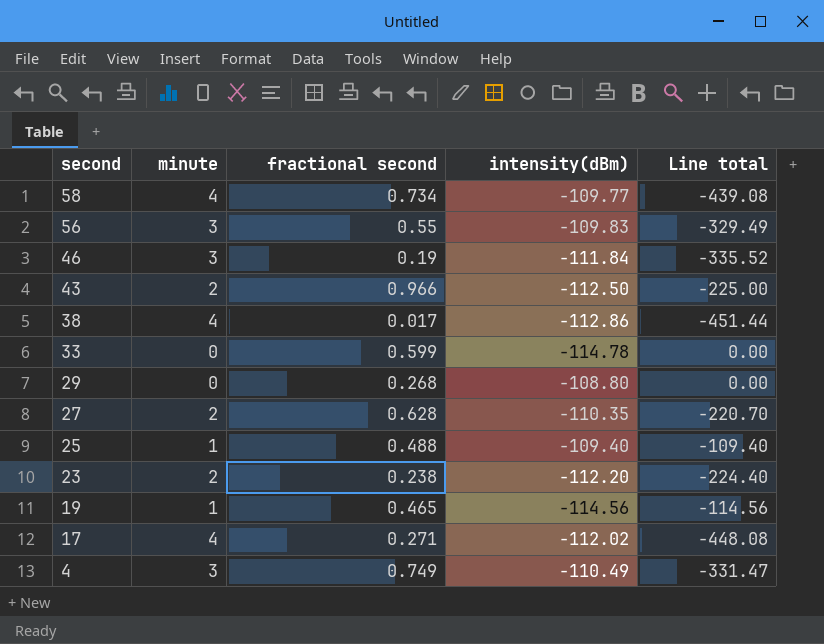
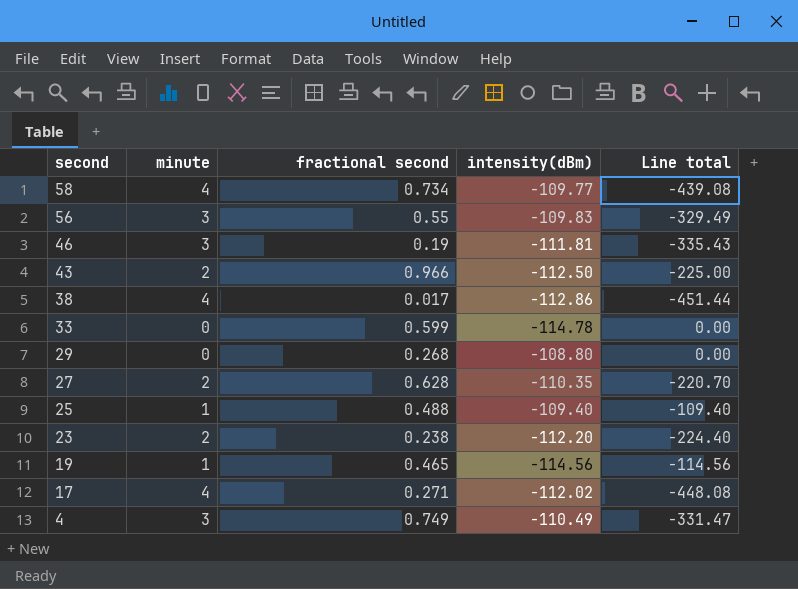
46 | intensity(dBm): -111.84 -> -111.81
46 | Line total: -335.52 -> -335.43

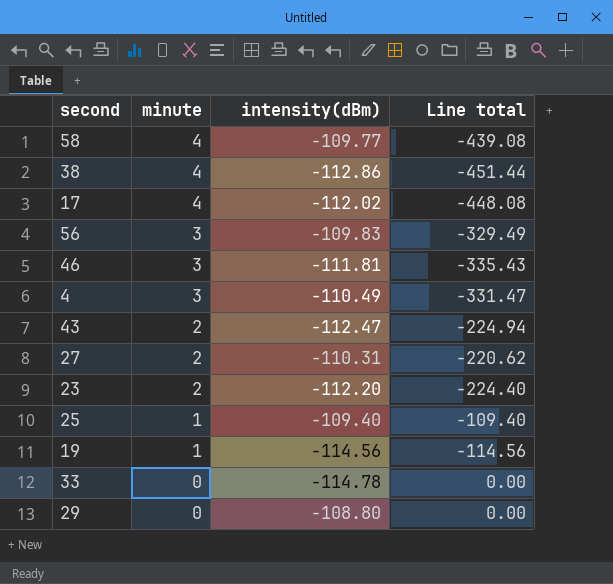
row order: second descending -> minute descending
column fractional second | position: 3 -> none
43 | intensity(dBm): -112.50 -> -112.47
43 | Line total: -225.00 -> -224.94
27 | intensity(dBm): -110.35 -> -110.31
27 | Line total: -220.70 -> -220.62

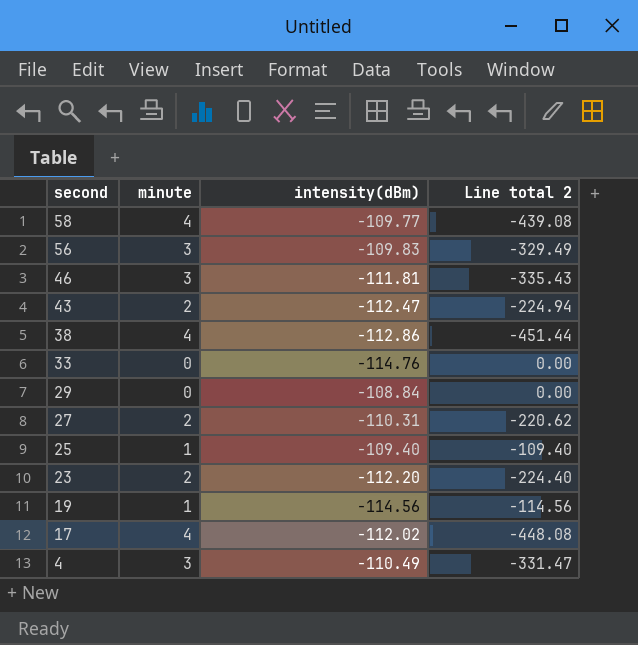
row order: minute descending -> second descending
column name: Line total -> Line total 2
33 | intensity(dBm): -114.78 -> -114.76
29 | intensity(dBm): -108.80 -> -108.84

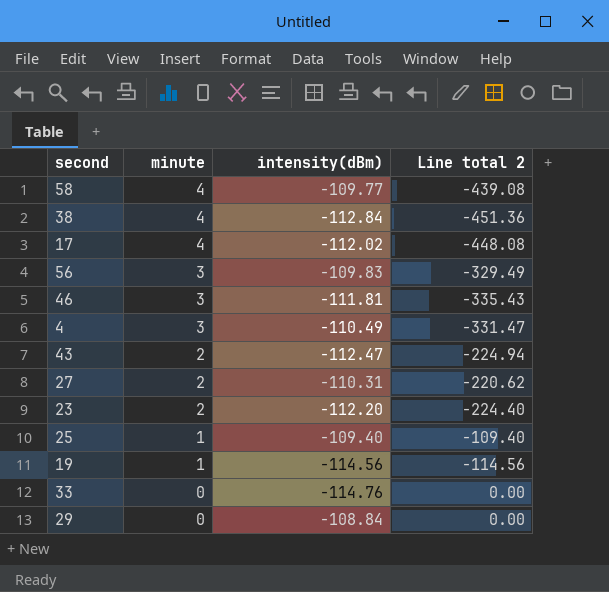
row order: second descending -> minute descending
38 | intensity(dBm): -112.86 -> -112.84
38 | Line total 2: -451.44 -> -451.36

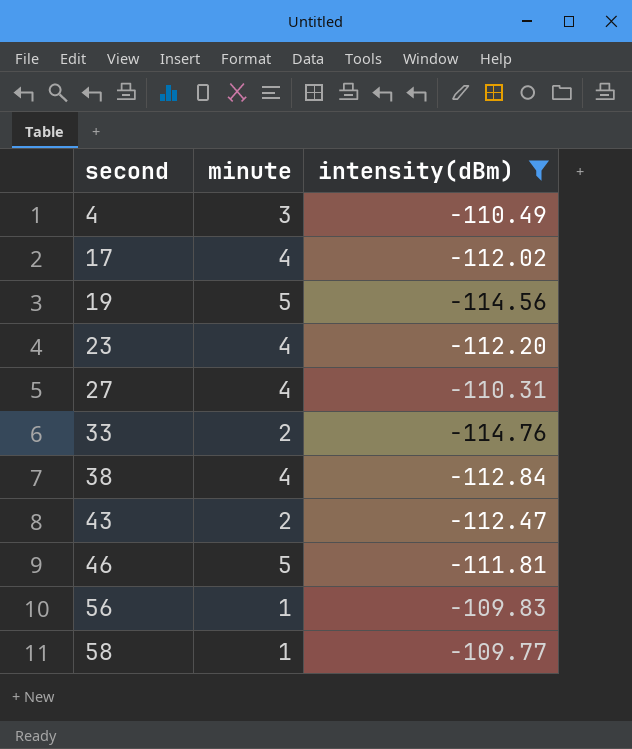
filter: none -> intensity(dBm) <= -109.77
row order: minute descending -> second ascending
column Line total 2 | formula: [minute] * [intensity(dBm)] -> none
19 | minute: 1 -> 5
23 | minute: 2 -> 4
27 | minute: 2 -> 4
33 | minute: 0 -> 2
46 | minute: 3 -> 5
56 | minute: 3 -> 1
58 | minute: 4 -> 1

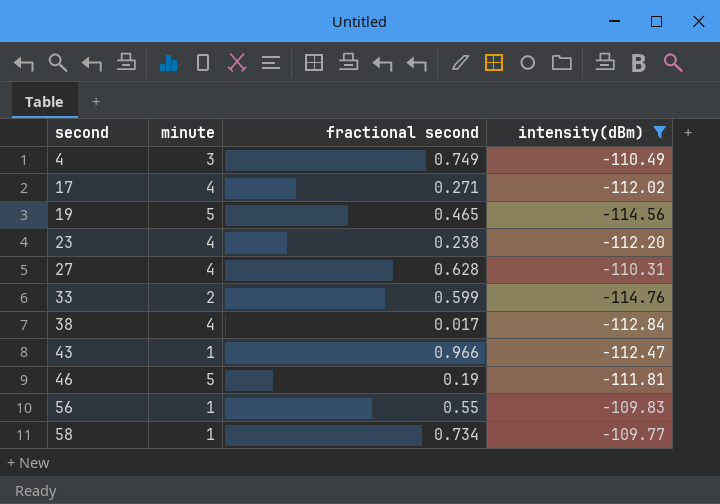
column fractional second | position: none -> 3
43 | minute: 2 -> 1

